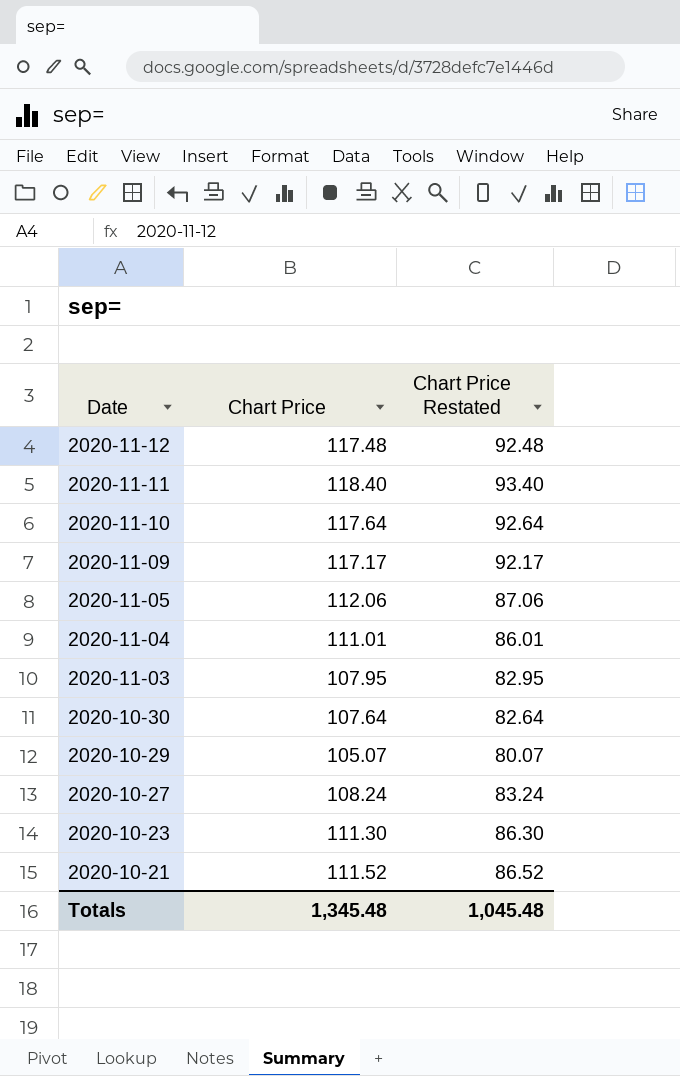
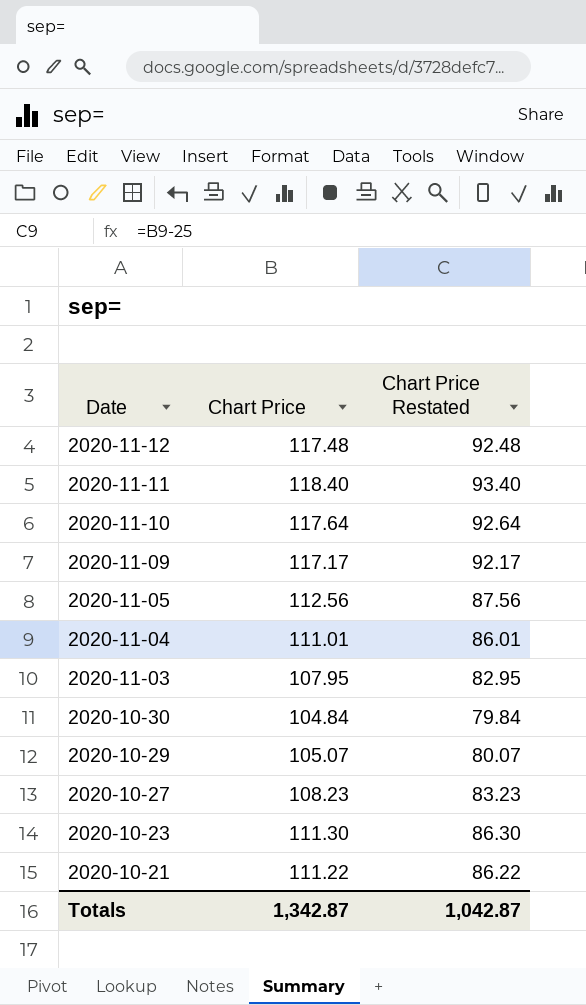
2020-11-05 | Chart Price: 112.06 -> 112.56
2020-11-05 | Chart Price Restated: 87.06 -> 87.56
2020-10-30 | Chart Price: 107.64 -> 104.84
2020-10-30 | Chart Price Restated: 82.64 -> 79.84
2020-10-27 | Chart Price: 108.24 -> 108.23
2020-10-27 | Chart Price Restated: 83.24 -> 83.23
2020-10-21 | Chart Price: 111.52 -> 111.22
2020-10-21 | Chart Price Restated: 86.52 -> 86.22
Totals | Chart Price: 1,345.48 -> 1,342.87
Totals | Chart Price Restated: 1,045.48 -> 1,042.87

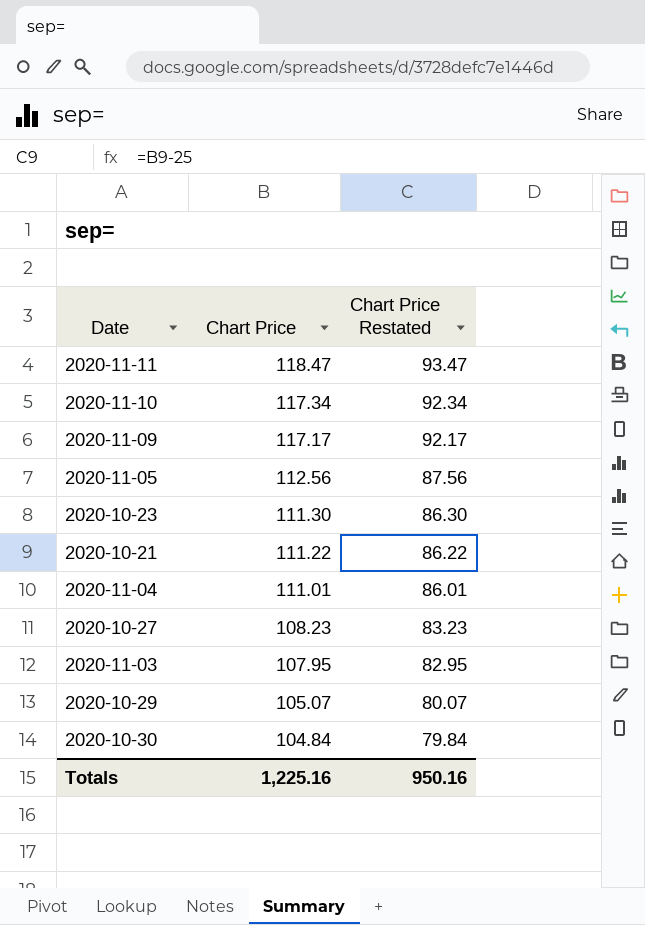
row order: Date descending -> Chart Price descending
row 2020-11-12: 117.48 | 92.48 -> none
2020-11-11 | Chart Price: 118.40 -> 118.47
2020-11-11 | Chart Price Restated: 93.40 -> 93.47
2020-11-10 | Chart Price: 117.64 -> 117.34
2020-11-10 | Chart Price Restated: 92.64 -> 92.34
Totals | Chart Price: 1,342.87 -> 1,225.16
Totals | Chart Price Restated: 1,042.87 -> 950.16

